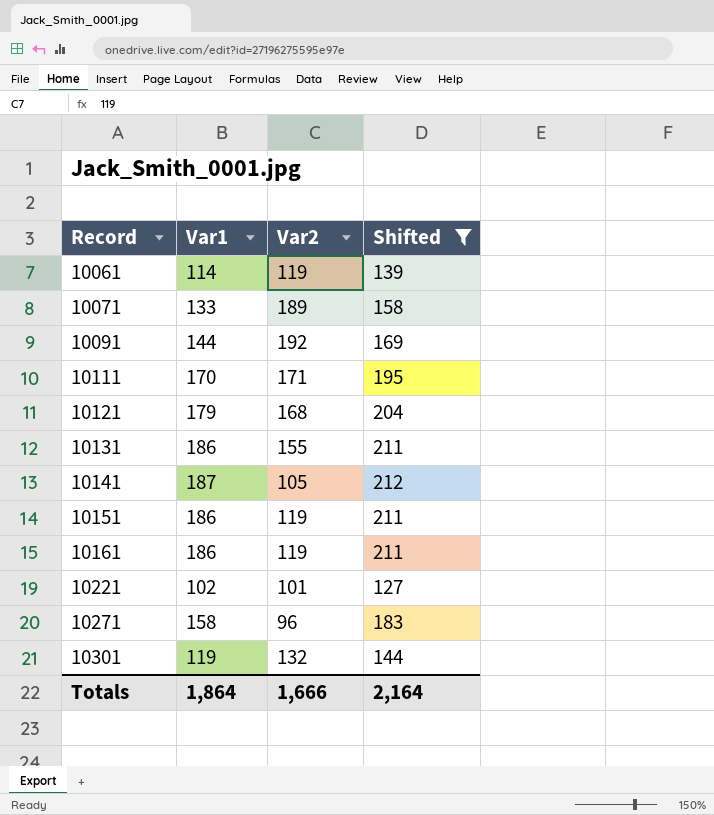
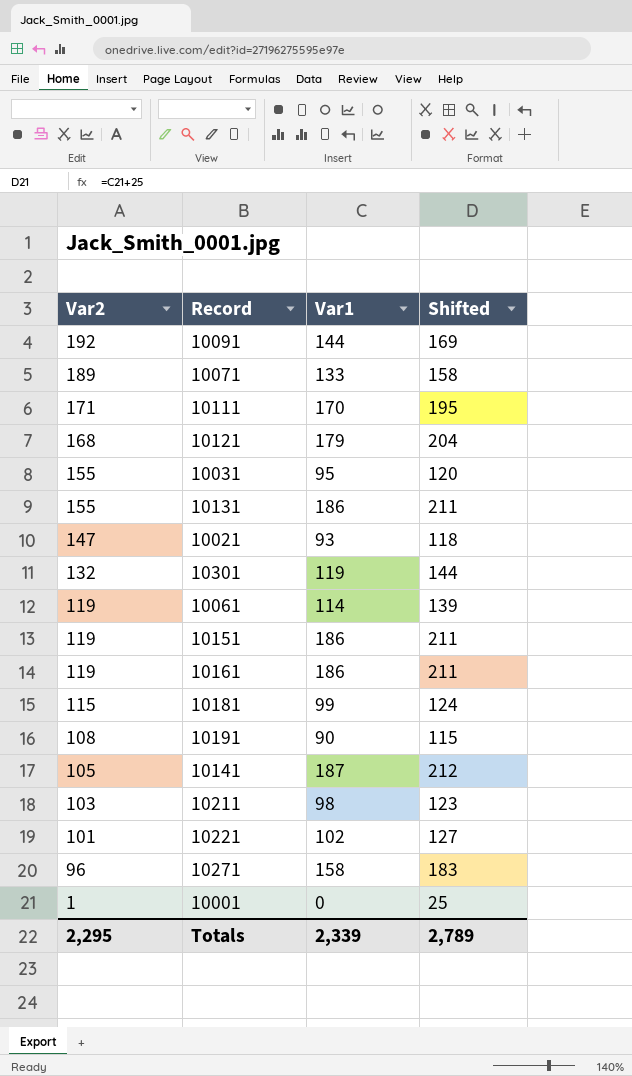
filter: Shifted >= 127 -> none
row order: Record ascending -> Var2 descending
column Var2 | position: 3 -> 1
Totals | Var2: 1,666 -> 2,295
Totals | Var1: 1,864 -> 2,339
Totals | Shifted: 2,164 -> 2,789

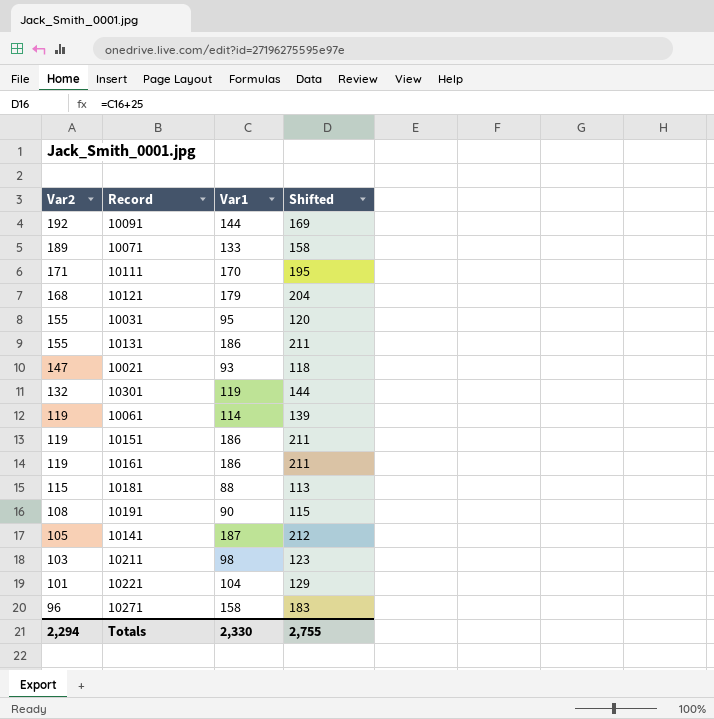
row 10001: 1 | 0 | 25 -> none
10181 | Var1: 99 -> 88
10181 | Shifted: 124 -> 113
10221 | Var1: 102 -> 104
10221 | Shifted: 127 -> 129
Totals | Var2: 2,295 -> 2,294
Totals | Var1: 2,339 -> 2,330
Totals | Shifted: 2,789 -> 2,755

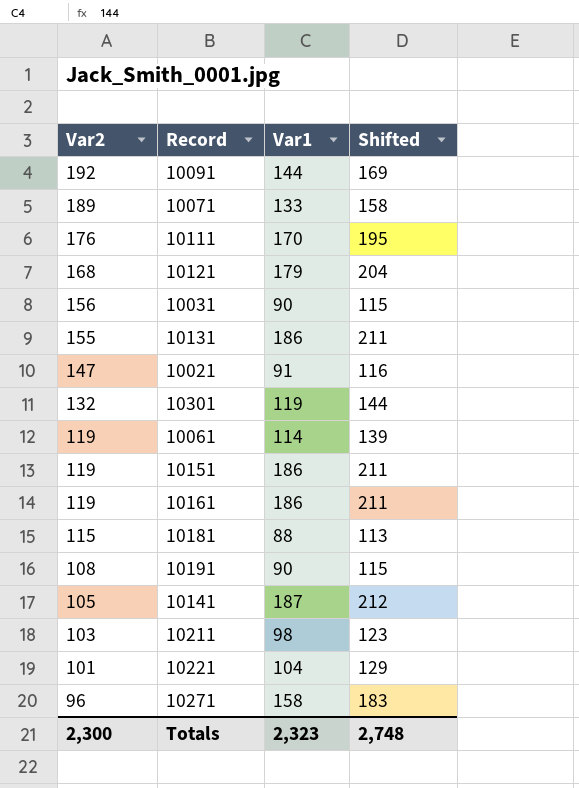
10111 | Var2: 171 -> 176
10031 | Var2: 155 -> 156
10031 | Var1: 95 -> 90
10031 | Shifted: 120 -> 115
10021 | Var1: 93 -> 91
10021 | Shifted: 118 -> 116
Totals | Var2: 2,294 -> 2,300
Totals | Var1: 2,330 -> 2,323
Totals | Shifted: 2,755 -> 2,748

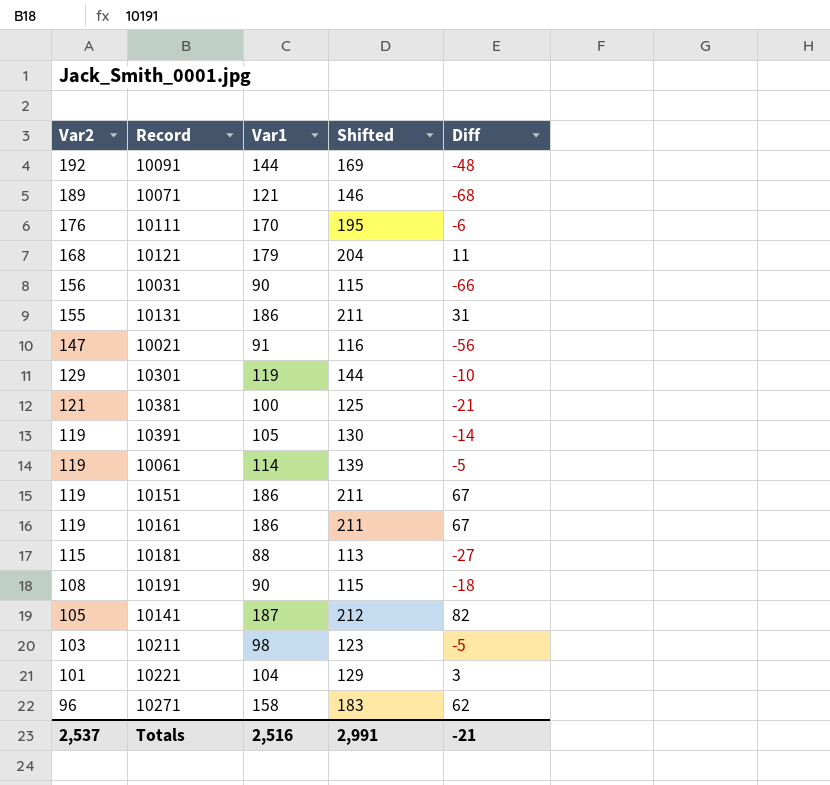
column Diff | formula: none -> [Var1] - [Var2]
10071 | Var1: 133 -> 121
10071 | Shifted: 158 -> 146
10301 | Var2: 132 -> 129
row 10381: none -> 121 | 100 | 125 | -21
row 10391: none -> 119 | 105 | 130 | -14
Totals | Var2: 2,300 -> 2,537
Totals | Var1: 2,323 -> 2,516
Totals | Shifted: 2,748 -> 2,991

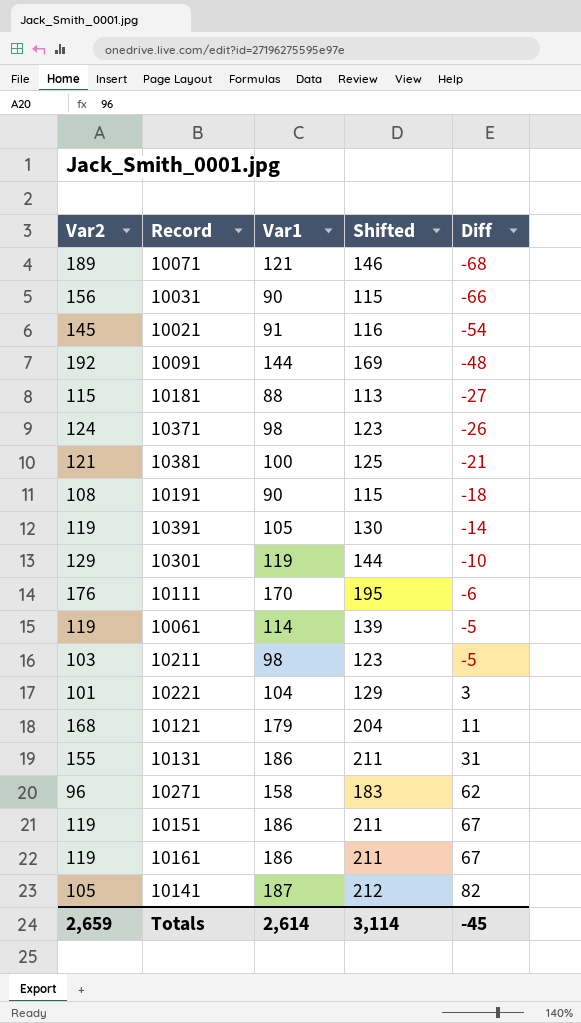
row order: Var2 descending -> Diff ascending
10021 | Var2: 147 -> 145
10021 | Diff: -56 -> -54
row 10371: none -> 124 | 98 | 123 | -26
Totals | Var2: 2,537 -> 2,659
Totals | Var1: 2,516 -> 2,614
Totals | Shifted: 2,991 -> 3,114
Totals | Diff: -21 -> -45

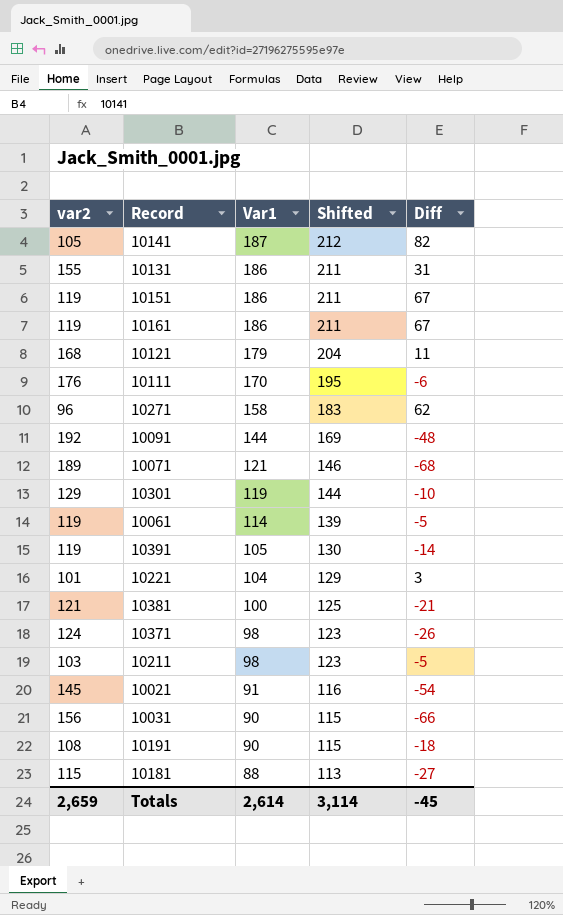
row order: Diff ascending -> Var1 descending
column name: Var2 -> var2

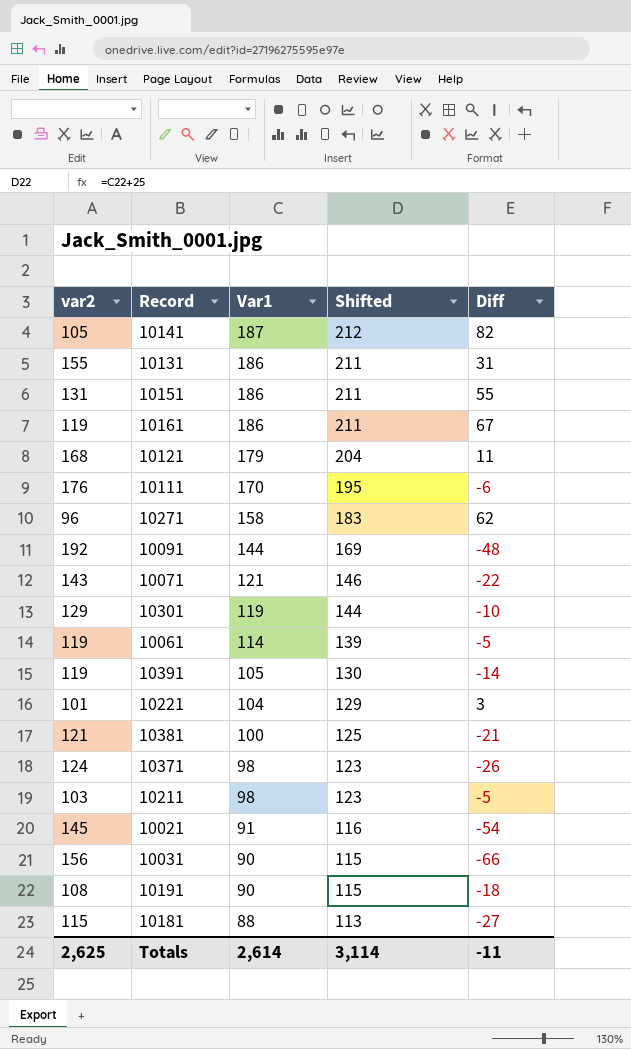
10151 | var2: 119 -> 131
10151 | Diff: 67 -> 55
10071 | var2: 189 -> 143
10071 | Diff: -68 -> -22
Totals | var2: 2,659 -> 2,625
Totals | Diff: -45 -> -11

